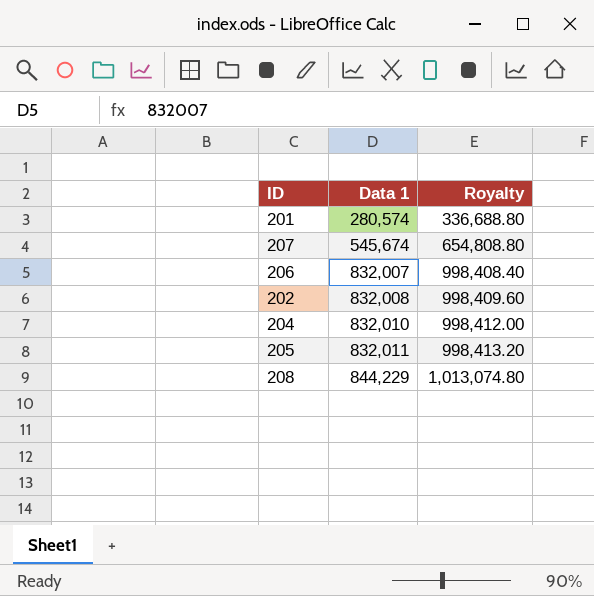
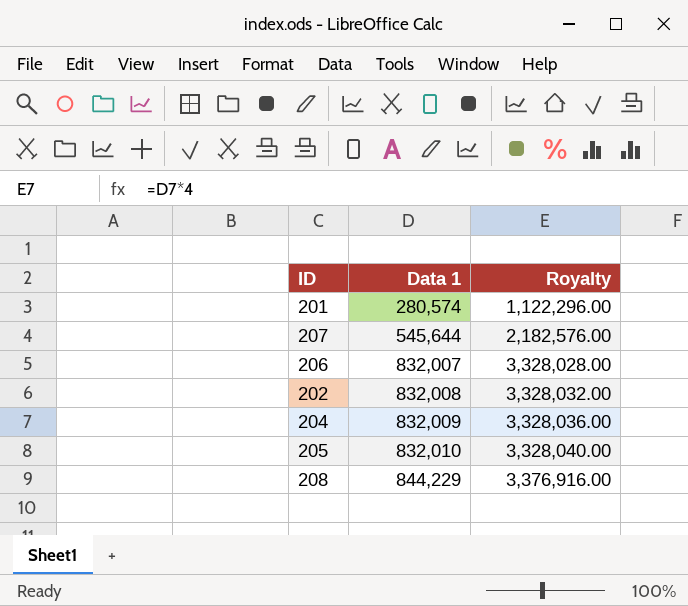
column Royalty | formula: [Data 1] * 1.2 -> [Data 1] * 4
207 | Data 1: 545,674 -> 545,644
204 | Data 1: 832,010 -> 832,009
205 | Data 1: 832,011 -> 832,010

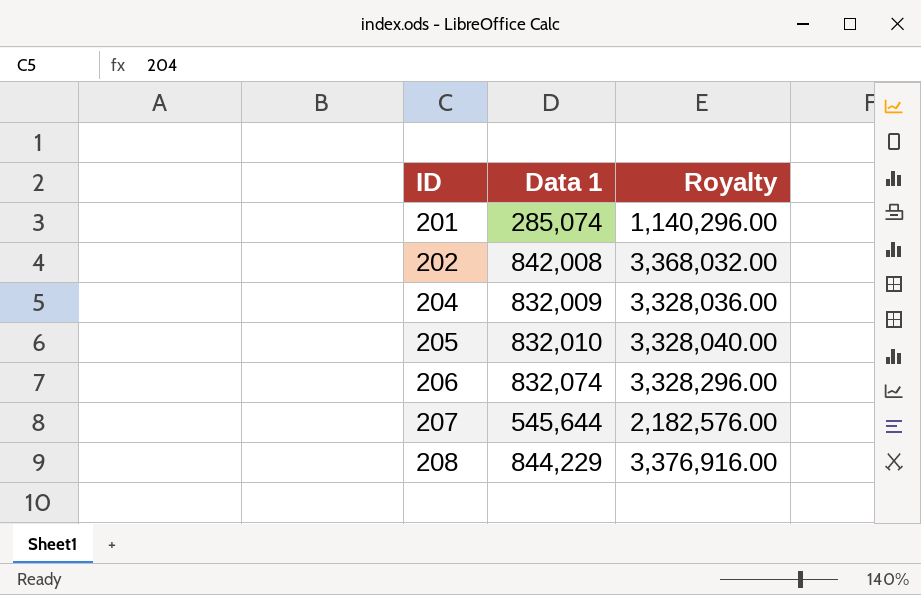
row order: Data 1 ascending -> ID ascending
201 | Data 1: 280,574 -> 285,074
201 | Royalty: 1,122,296.00 -> 1,140,296.00
202 | Data 1: 832,008 -> 842,008
202 | Royalty: 3,328,032.00 -> 3,368,032.00
206 | Data 1: 832,007 -> 832,074
206 | Royalty: 3,328,028.00 -> 3,328,296.00

